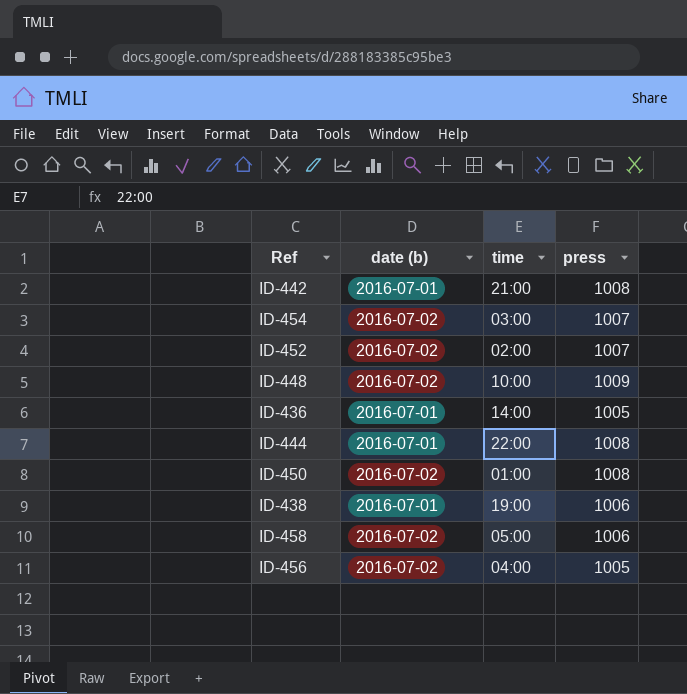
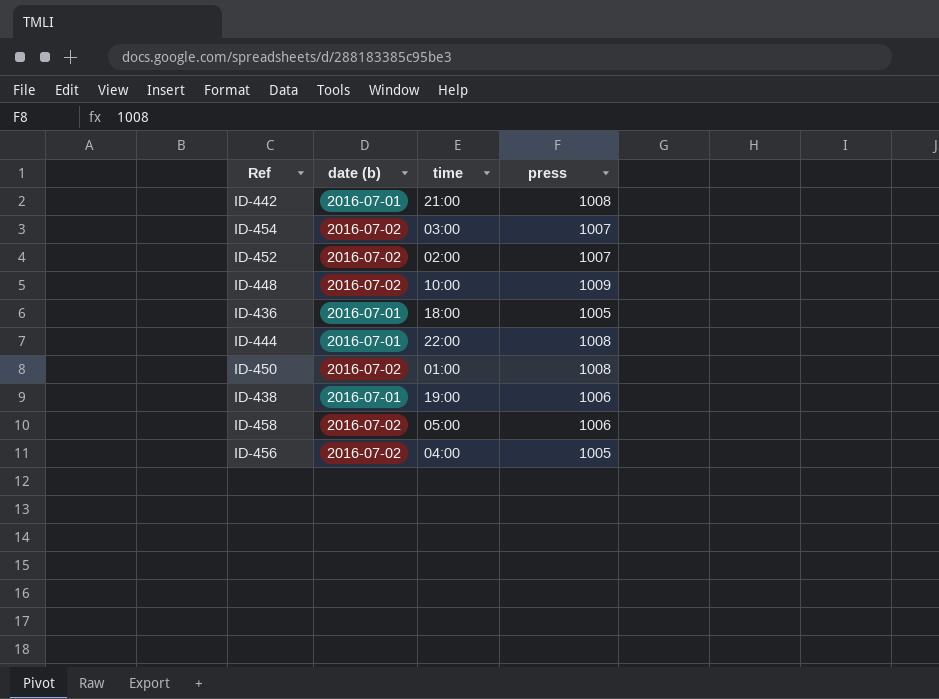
ID-436 | time: 14:00 -> 18:00

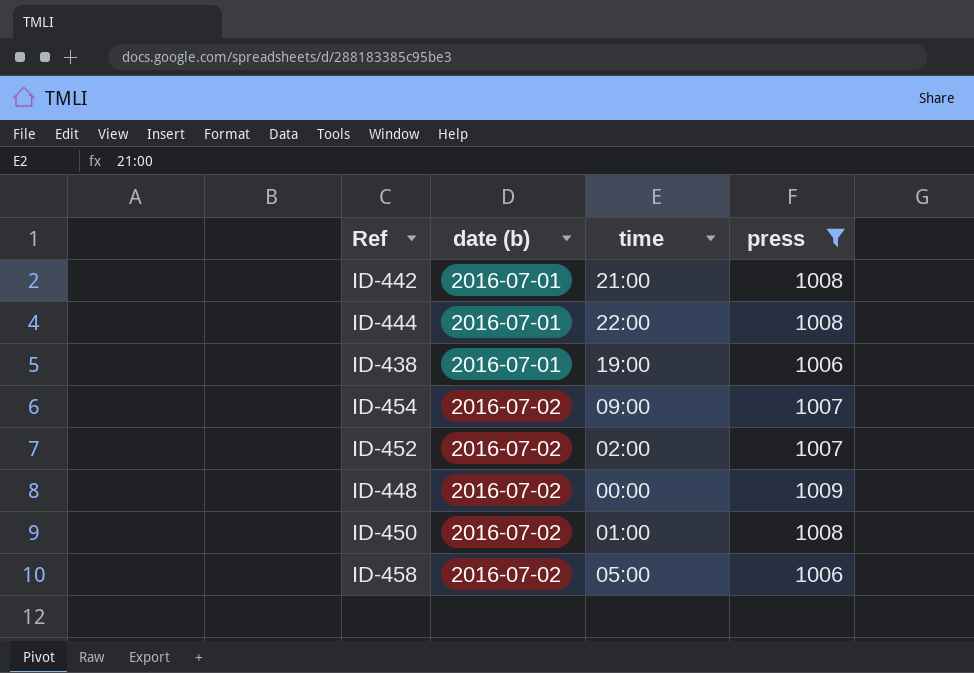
filter: none -> press != 1005
row order: none -> date (b) ascending
ID-454 | time: 03:00 -> 09:00
ID-448 | time: 10:00 -> 00:00

